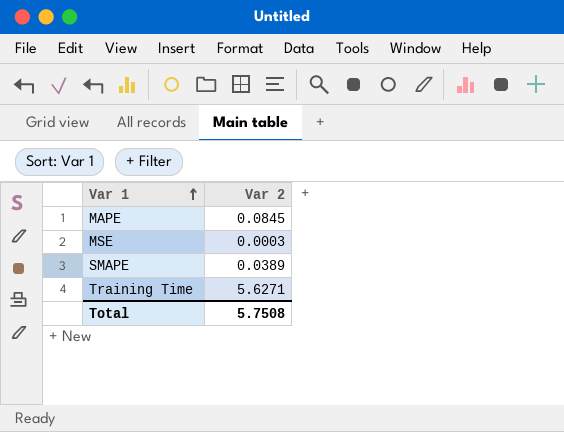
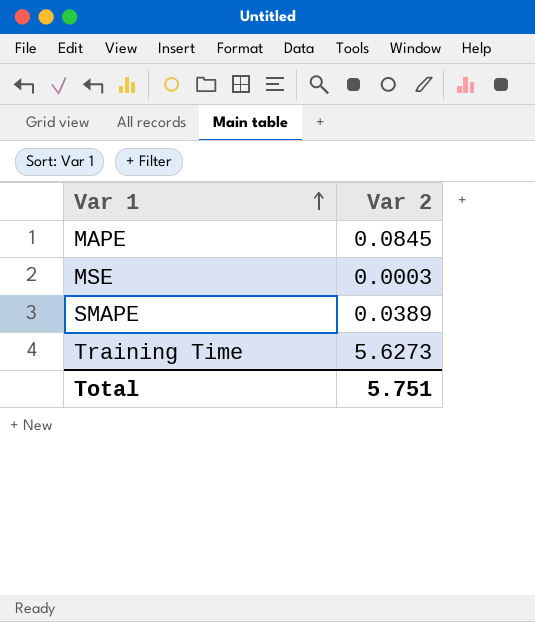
Training Time | Var 2: 5.6271 -> 5.6273
Total | Var 2: 5.7508 -> 5.751

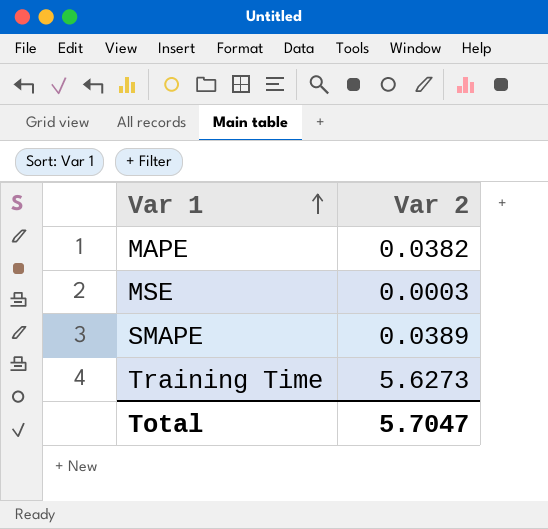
MAPE | Var 2: 0.0845 -> 0.0382
Total | Var 2: 5.751 -> 5.7047

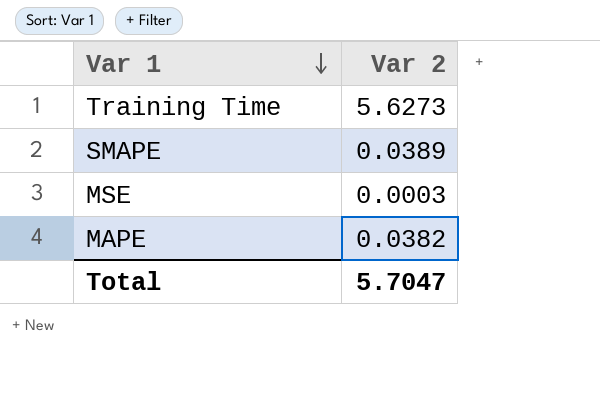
row order: Var 1 ascending -> Var 1 descending

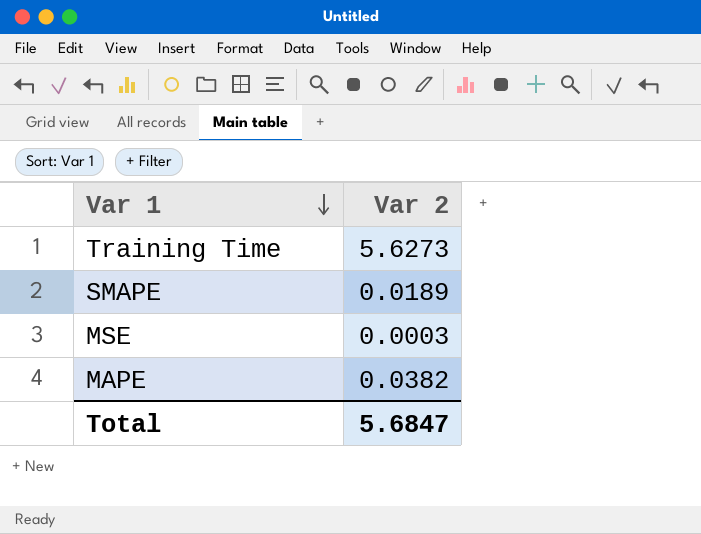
SMAPE | Var 2: 0.0389 -> 0.0189
Total | Var 2: 5.7047 -> 5.6847

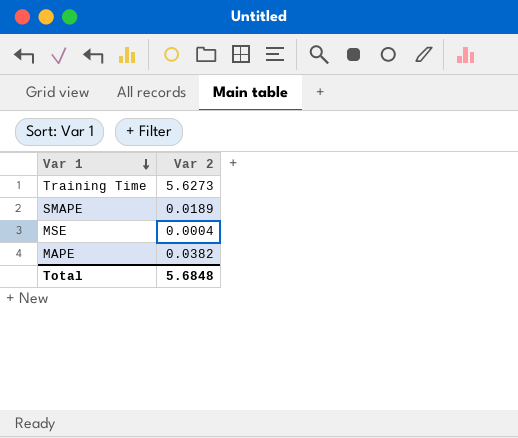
MSE | Var 2: 0.0003 -> 0.0004
Total | Var 2: 5.6847 -> 5.6848

